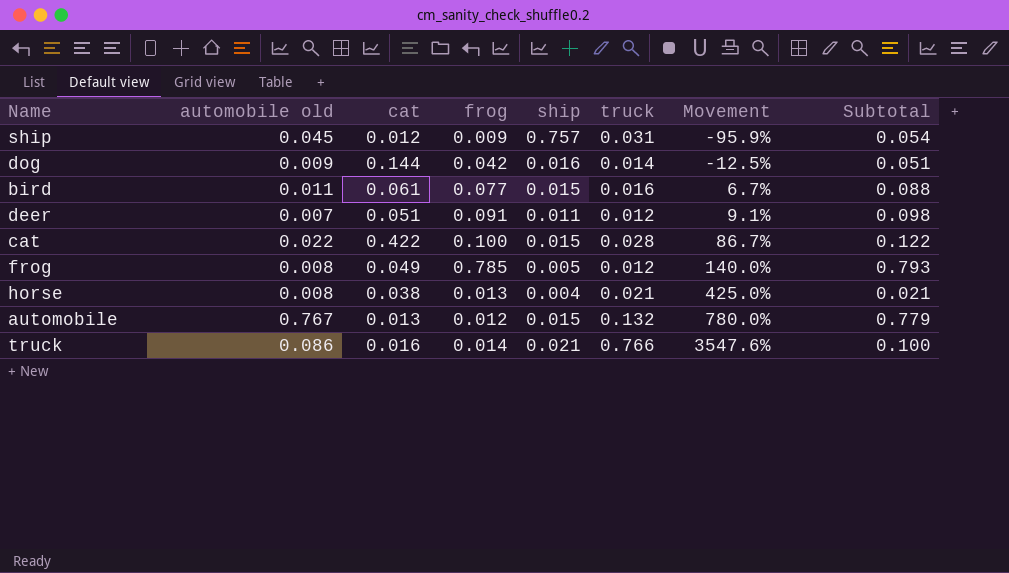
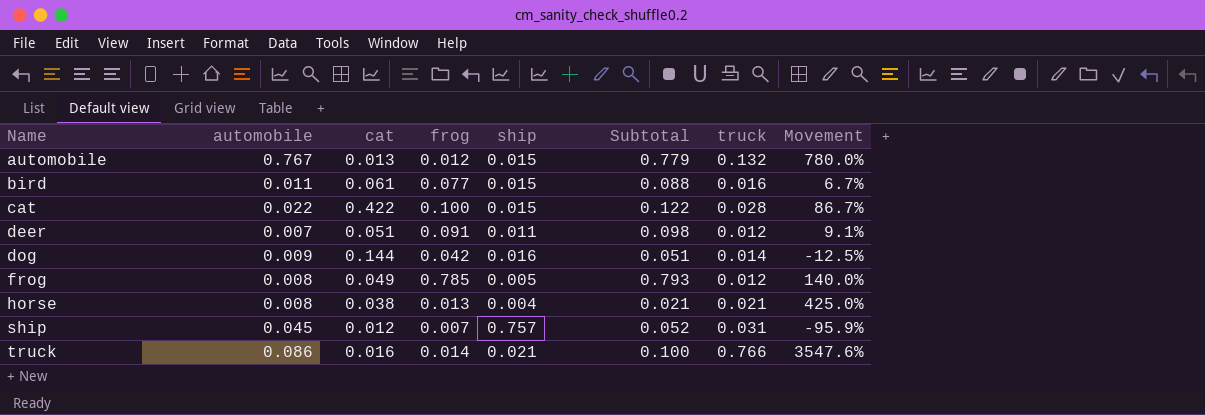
row order: Movement ascending -> Name ascending
column name: automobile old -> automobile
column Subtotal | position: 8 -> 6
ship | frog: 0.009 -> 0.007
ship | Subtotal: 0.054 -> 0.052

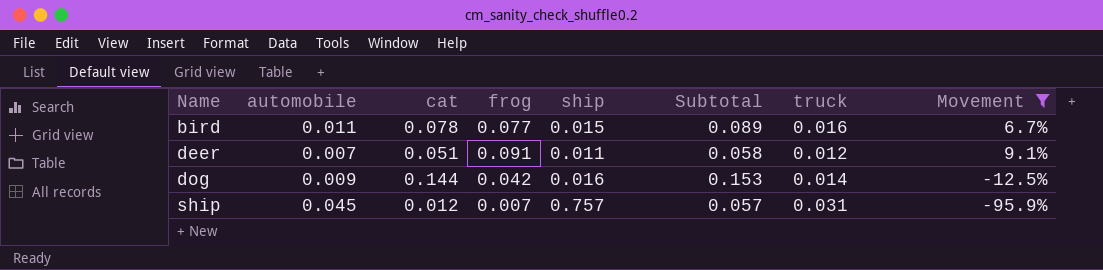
filter: none -> Movement <= 9.1%
column Subtotal | formula: [automobile] + [frog] -> [automobile] + [cat]
bird | cat: 0.061 -> 0.078

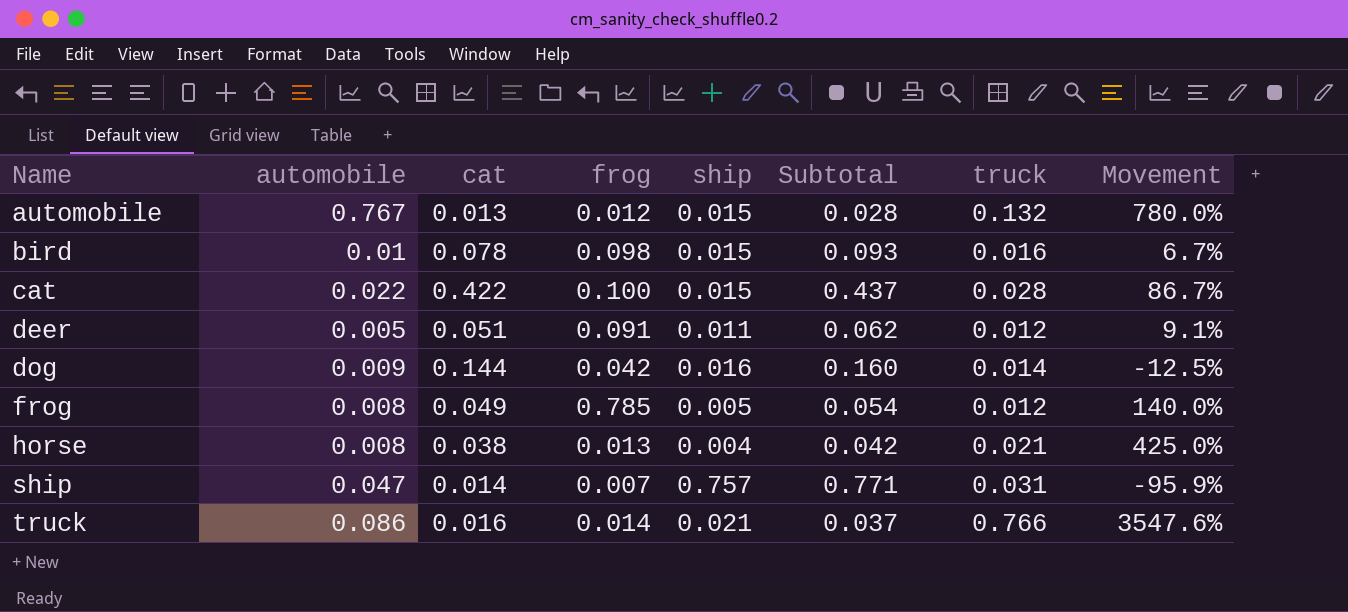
filter: Movement <= 9.1% -> none
column Subtotal | formula: [automobile] + [cat] -> [cat] + [ship]
bird | automobile: 0.011 -> 0.01
bird | frog: 0.077 -> 0.098
deer | automobile: 0.007 -> 0.005
ship | automobile: 0.045 -> 0.047
ship | cat: 0.012 -> 0.014

